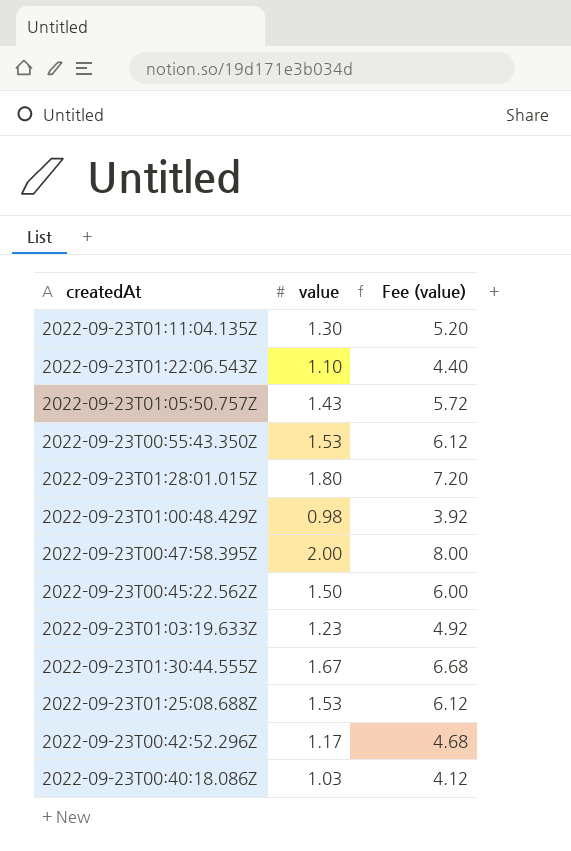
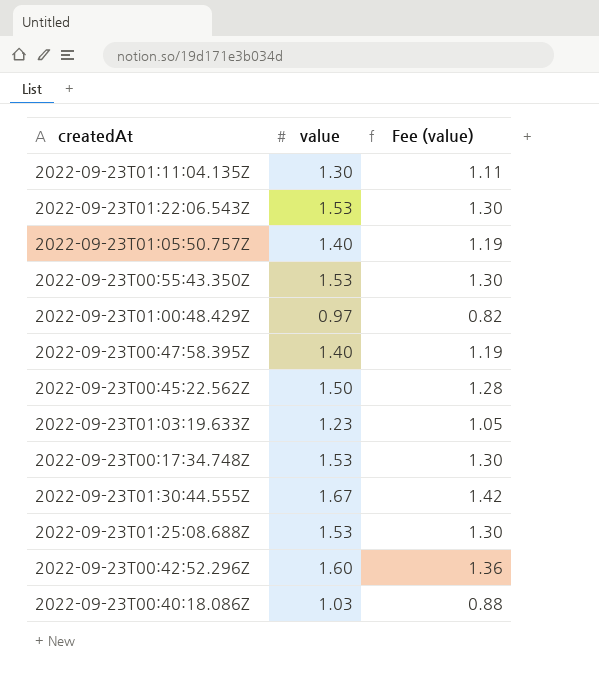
column Fee (value) | formula: [value] * 4 -> [value] * 0.85
row 2022-09-23T01:28:01.015Z: 1.80 | 7.20 -> none
2022-09-23T01:22:06.543Z | value: 1.10 -> 1.53
2022-09-23T01:05:50.757Z | value: 1.43 -> 1.40
2022-09-23T01:00:48.429Z | value: 0.98 -> 0.97
2022-09-23T00:47:58.395Z | value: 2.00 -> 1.40
row 2022-09-23T00:17:34.748Z: none -> 1.53 | 1.30
2022-09-23T00:42:52.296Z | value: 1.17 -> 1.60

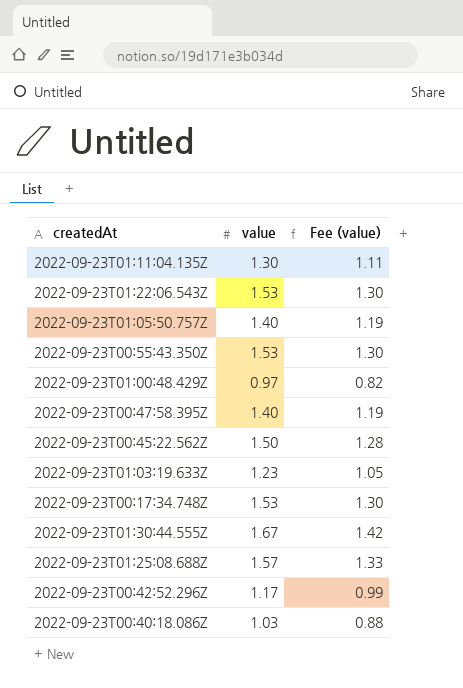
2022-09-23T01:25:08.688Z | value: 1.53 -> 1.57
2022-09-23T01:25:08.688Z | Fee (value): 1.30 -> 1.33
2022-09-23T00:42:52.296Z | value: 1.60 -> 1.17
2022-09-23T00:42:52.296Z | Fee (value): 1.36 -> 0.99

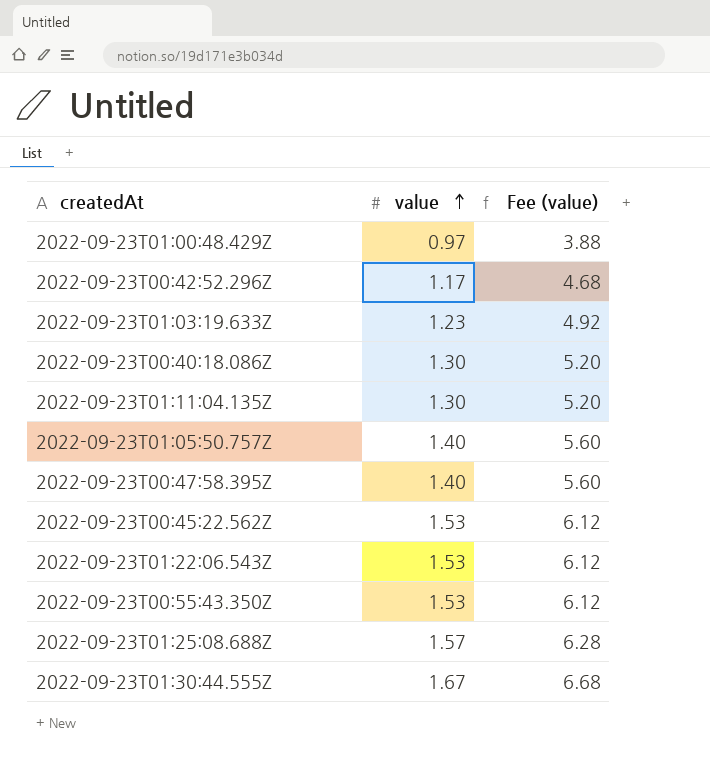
row order: none -> value ascending
column Fee (value) | formula: [value] * 0.85 -> [value] * 4
row 2022-09-23T00:17:34.748Z: 1.53 | 1.30 -> none
2022-09-23T00:40:18.086Z | value: 1.03 -> 1.30
2022-09-23T00:45:22.562Z | value: 1.50 -> 1.53

